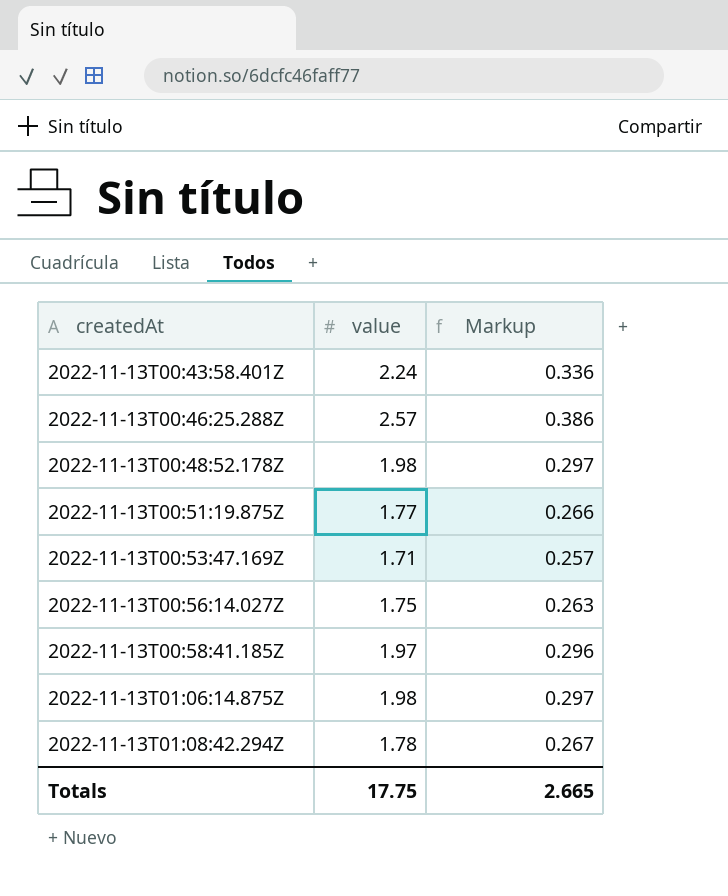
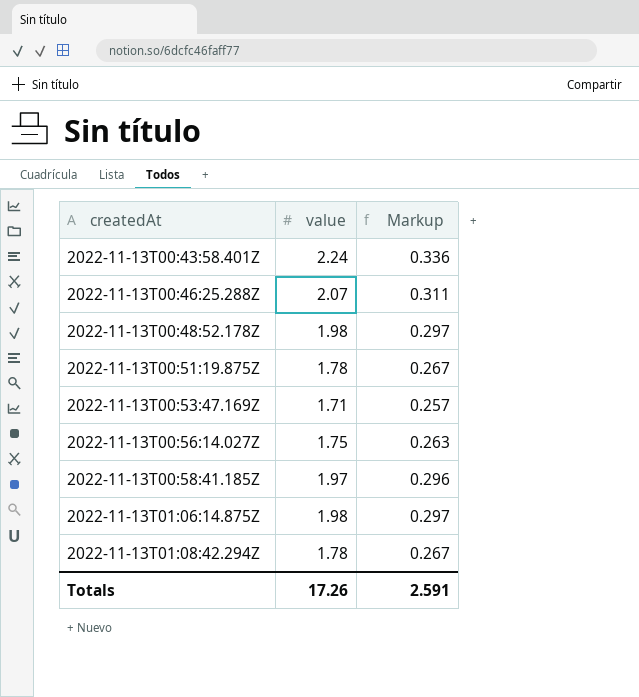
2022-11-13T00:46:25.288Z | value: 2.57 -> 2.07
2022-11-13T00:46:25.288Z | Markup: 0.386 -> 0.311
2022-11-13T00:51:19.875Z | value: 1.77 -> 1.78
2022-11-13T00:51:19.875Z | Markup: 0.266 -> 0.267
Totals | value: 17.75 -> 17.26
Totals | Markup: 2.665 -> 2.591

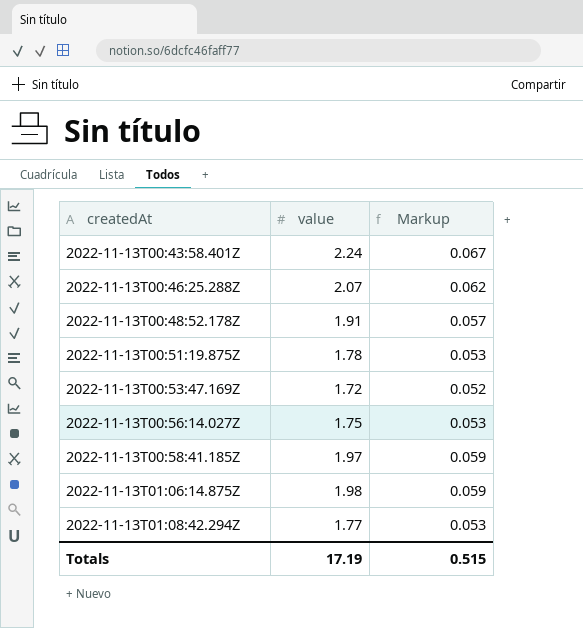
column Markup | formula: [value] * 0.15 -> [value] * 0.03
2022-11-13T00:48:52.178Z | value: 1.98 -> 1.91
2022-11-13T00:53:47.169Z | value: 1.71 -> 1.72
2022-11-13T01:08:42.294Z | value: 1.78 -> 1.77
Totals | value: 17.26 -> 17.19
Totals | Markup: 2.591 -> 0.515

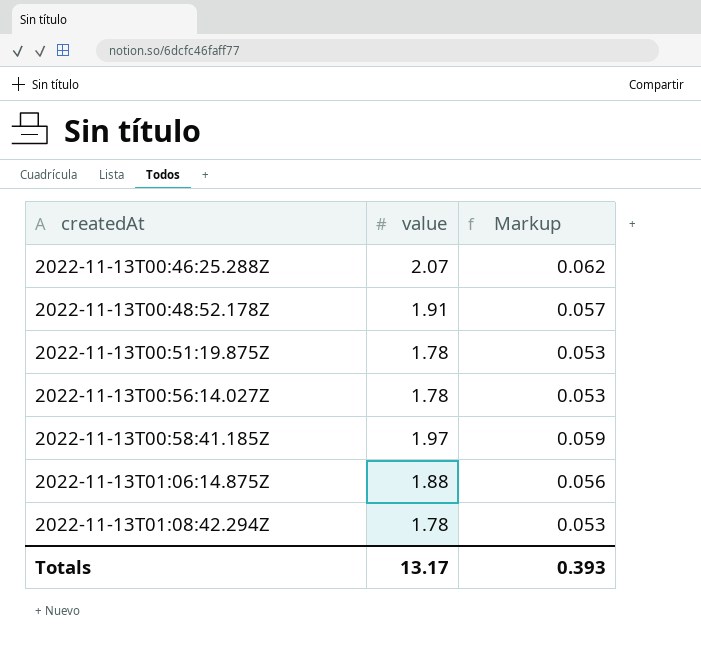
row 2022-11-13T00:43:58.401Z: 2.24 | 0.067 -> none
row 2022-11-13T00:53:47.169Z: 1.72 | 0.052 -> none
2022-11-13T00:56:14.027Z | value: 1.75 -> 1.78
2022-11-13T01:06:14.875Z | value: 1.98 -> 1.88
2022-11-13T01:06:14.875Z | Markup: 0.059 -> 0.056
2022-11-13T01:08:42.294Z | value: 1.77 -> 1.78
Totals | value: 17.19 -> 13.17
Totals | Markup: 0.515 -> 0.393

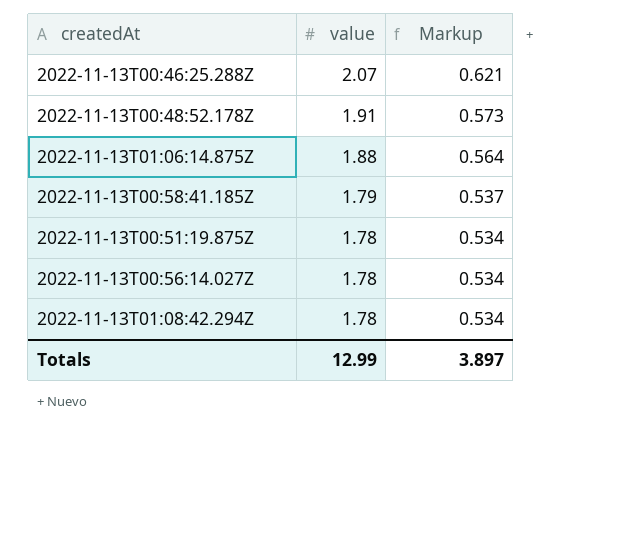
row order: createdAt ascending -> value descending
column Markup | formula: [value] * 0.03 -> [value] * 0.3
2022-11-13T00:58:41.185Z | value: 1.97 -> 1.79
Totals | value: 13.17 -> 12.99
Totals | Markup: 0.393 -> 3.897

